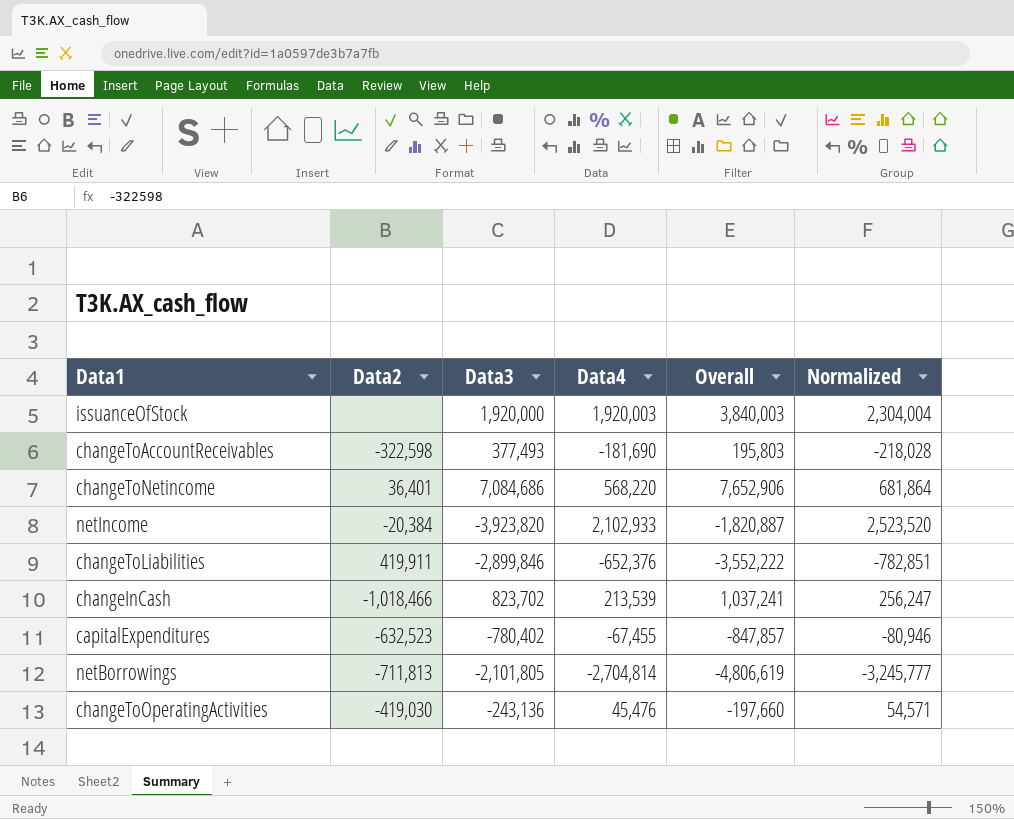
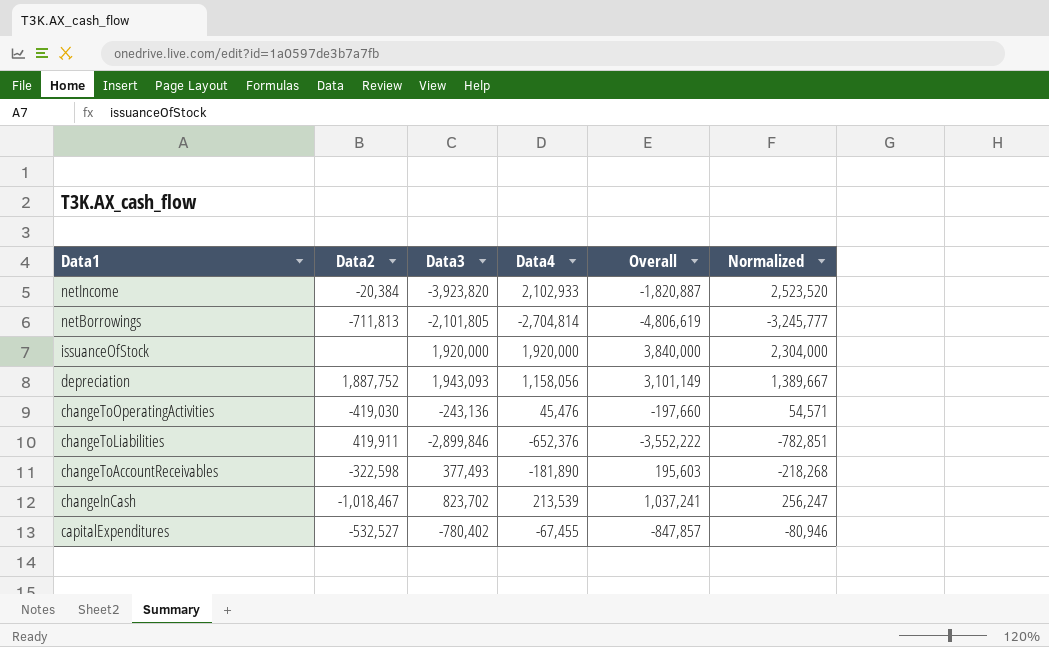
row order: none -> Data1 descending
row changeToNetincome: 36,401 | 7,084,686 | 568,220 | 7,652,906 | 681,864 -> none
issuanceOfStock | Data4: 1,920,003 -> 1,920,000
issuanceOfStock | Overall: 3,840,003 -> 3,840,000
issuanceOfStock | Normalized: 2,304,004 -> 2,304,000
row depreciation: none -> 1,887,752 | 1,943,093 | 1,158,056 | 3,101,149 | 1,389,667
changeToAccountReceivables | Data4: -181,690 -> -181,890
changeToAccountReceivables | Overall: 195,803 -> 195,603
changeToAccountReceivables | Normalized: -218,028 -> -218,268
changeInCash | Data2: -1,018,466 -> -1,018,467
capitalExpenditures | Data2: -632,523 -> -532,527

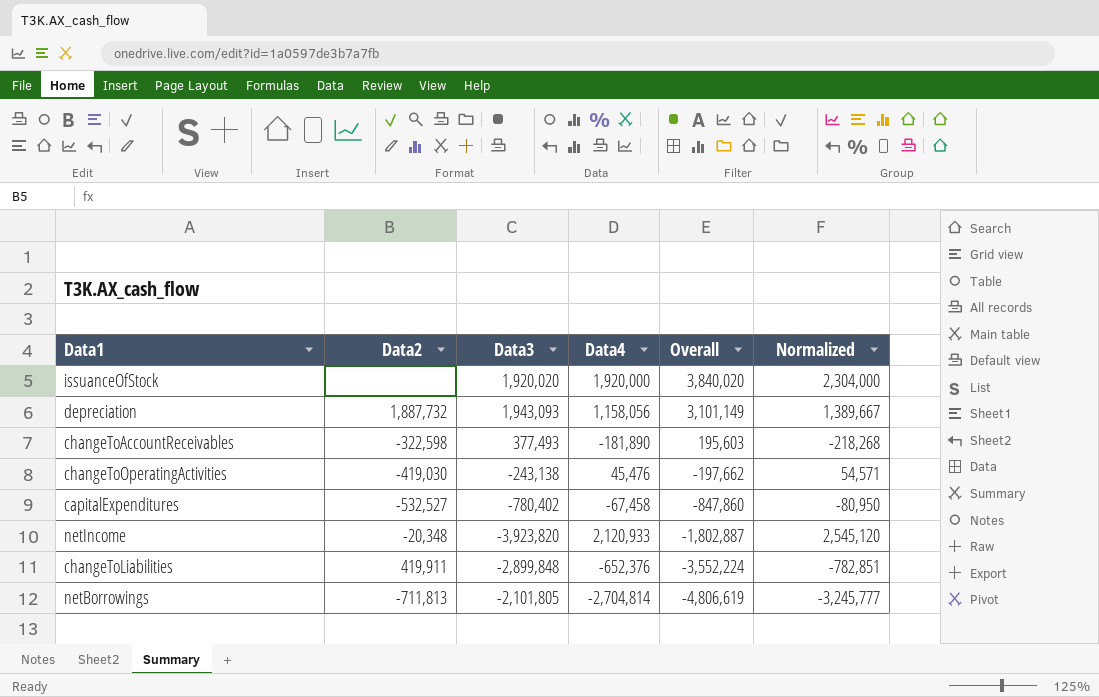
row order: Data1 descending -> Overall descending
row changeInCash: -1,018,467 | 823,702 | 213,539 | 1,037,241 | 256,247 -> none
issuanceOfStock | Data3: 1,920,000 -> 1,920,020
issuanceOfStock | Overall: 3,840,000 -> 3,840,020
depreciation | Data2: 1,887,752 -> 1,887,732
changeToOperatingActivities | Data3: -243,136 -> -243,138
changeToOperatingActivities | Overall: -197,660 -> -197,662
capitalExpenditures | Data4: -67,455 -> -67,458
capitalExpenditures | Overall: -847,857 -> -847,860
capitalExpenditures | Normalized: -80,946 -> -80,950
netIncome | Data2: -20,384 -> -20,348
netIncome | Data4: 2,102,933 -> 2,120,933
netIncome | Overall: -1,820,887 -> -1,802,887
netIncome | Normalized: 2,523,520 -> 2,545,120
changeToLiabilities | Data3: -2,899,846 -> -2,899,848
changeToLiabilities | Overall: -3,552,222 -> -3,552,224

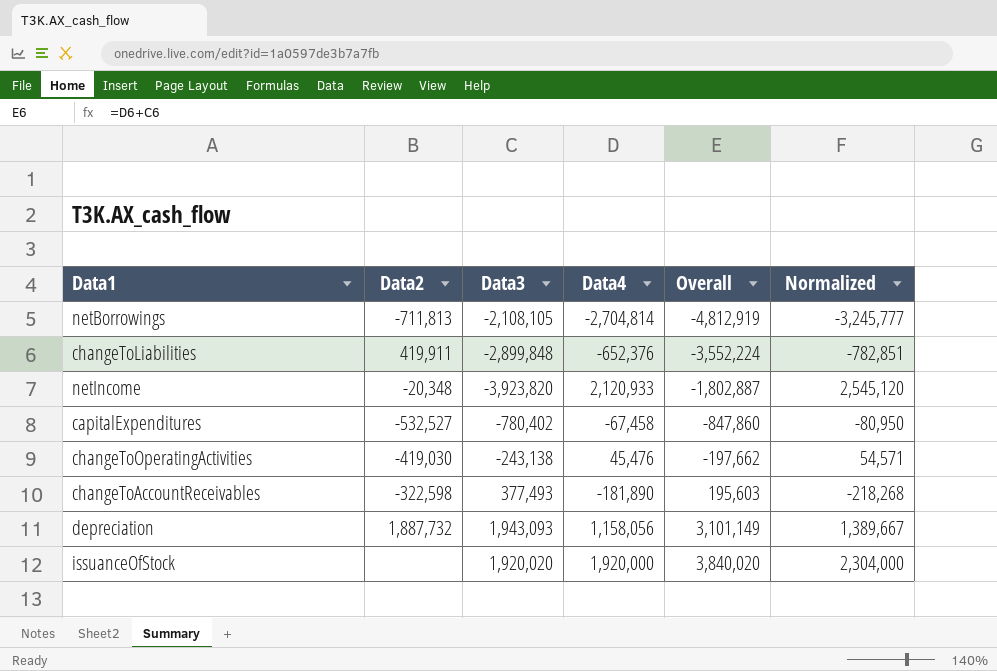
row order: Overall descending -> Overall ascending
netBorrowings | Data3: -2,101,805 -> -2,108,105
netBorrowings | Overall: -4,806,619 -> -4,812,919

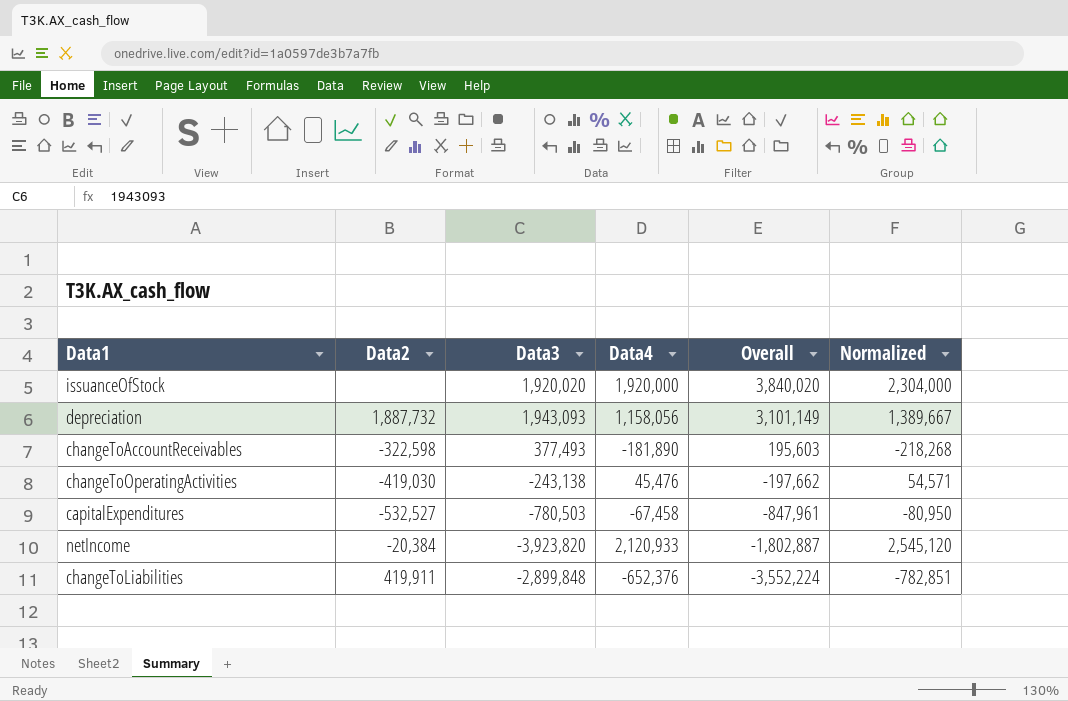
row order: Overall ascending -> Overall descending
row netBorrowings: -711,813 | -2,108,105 | -2,704,814 | -4,812,919 | -3,245,777 -> none
capitalExpenditures | Data3: -780,402 -> -780,503
capitalExpenditures | Overall: -847,860 -> -847,961
netIncome | Data2: -20,348 -> -20,384

